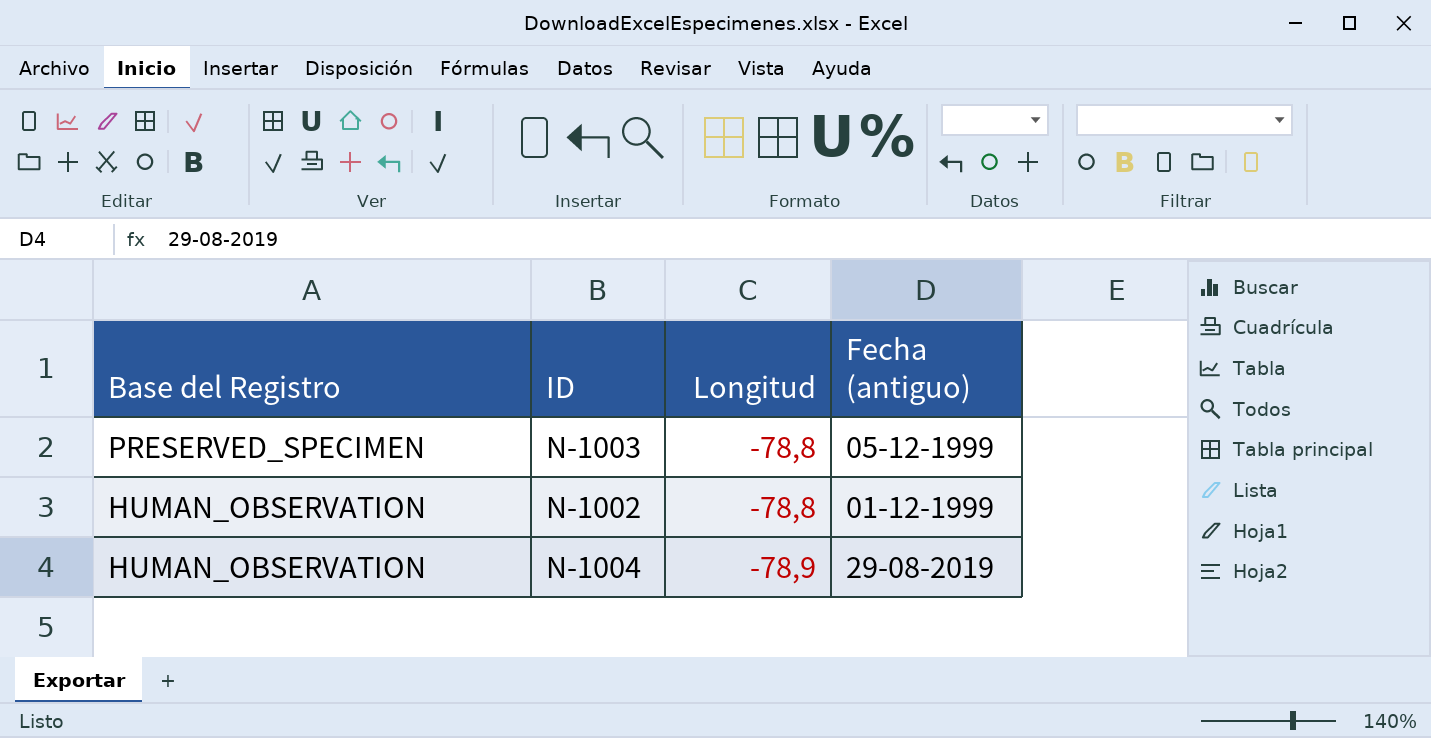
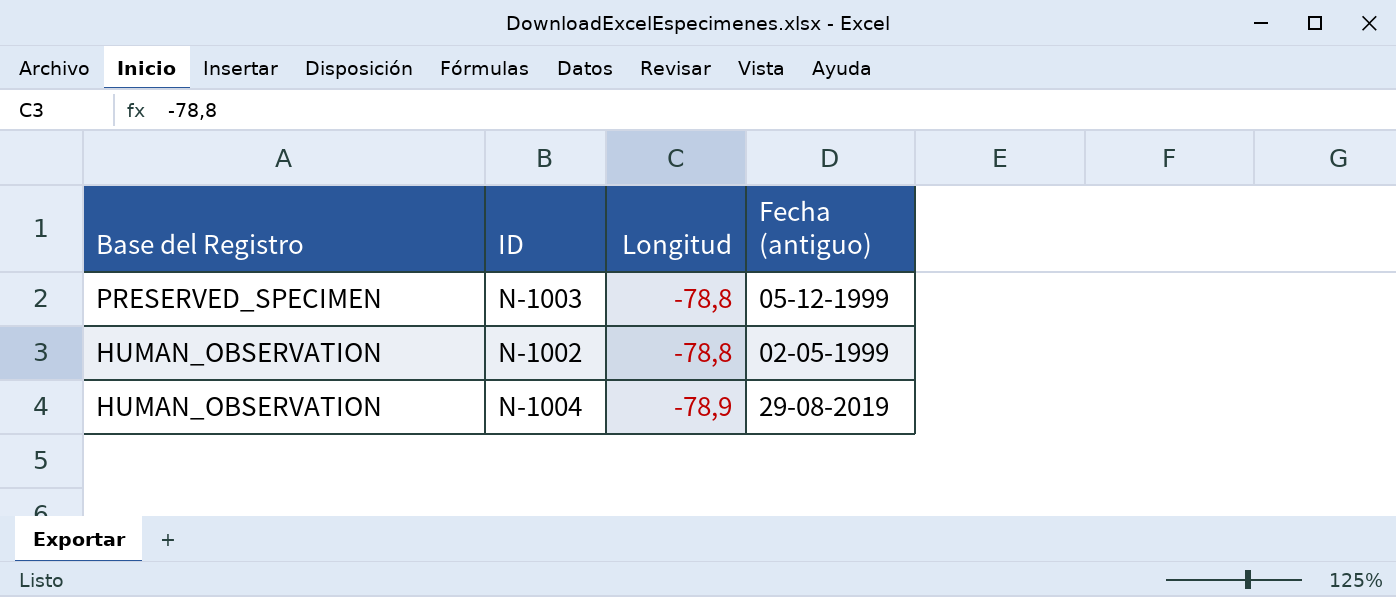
N-1002 | Fecha (antiguo): 01-12-1999 -> 02-05-1999

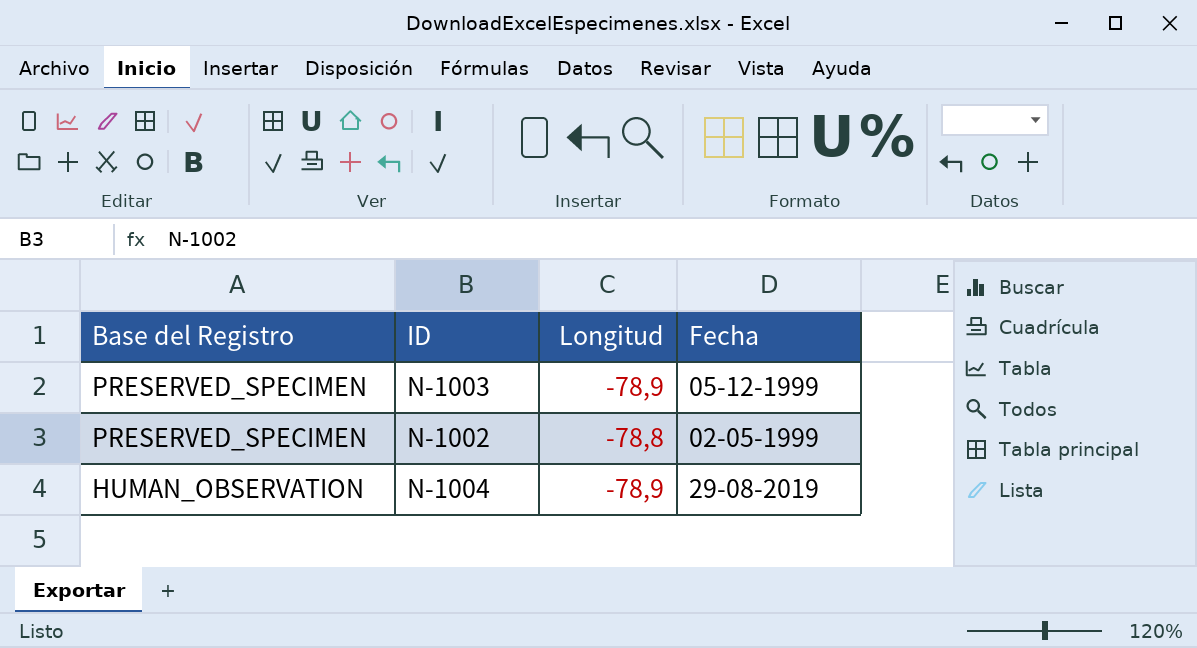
column name: Fecha (antiguo) -> Fecha
N-1003 | Longitud: -78,8 -> -78,9
N-1002 | Base del Registro: HUMAN_OBSERVATION -> PRESERVED_SPECIMEN

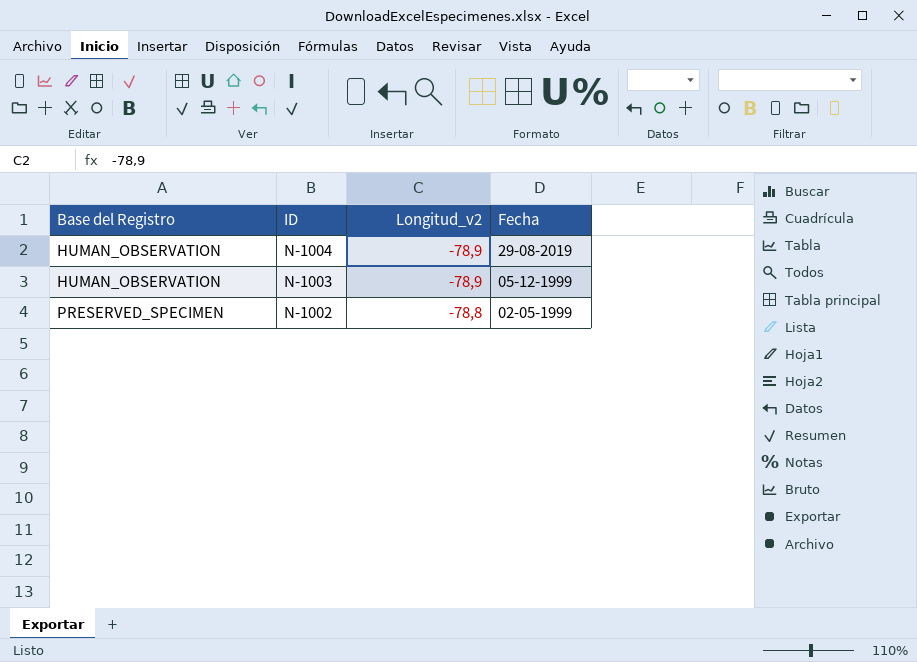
row order: Base del Registro descending -> Base del Registro ascending
column name: Longitud -> Longitud_v2
N-1003 | Base del Registro: PRESERVED_SPECIMEN -> HUMAN_OBSERVATION

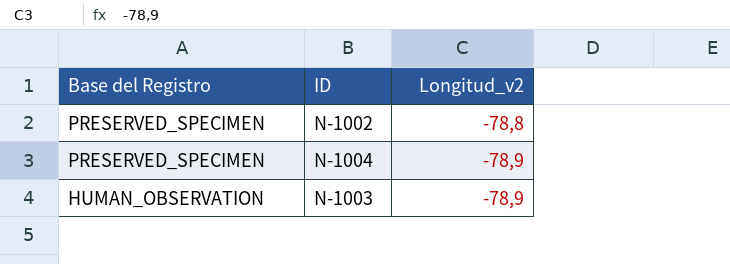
row order: Base del Registro ascending -> Base del Registro descending
column Fecha | position: 4 -> none
N-1004 | Base del Registro: HUMAN_OBSERVATION -> PRESERVED_SPECIMEN

